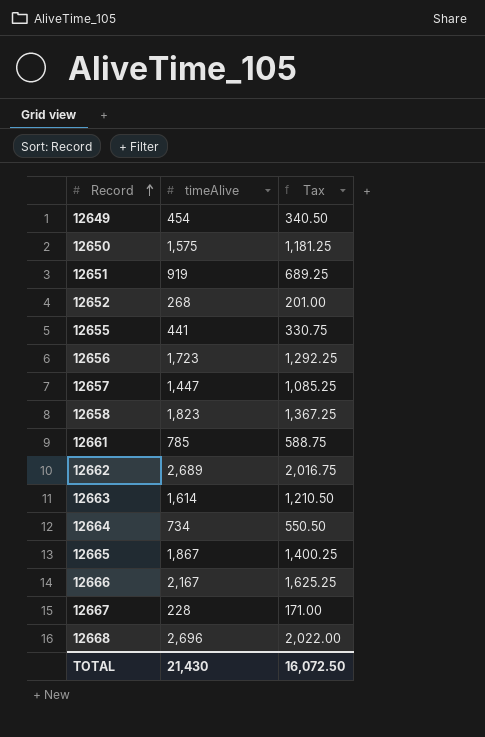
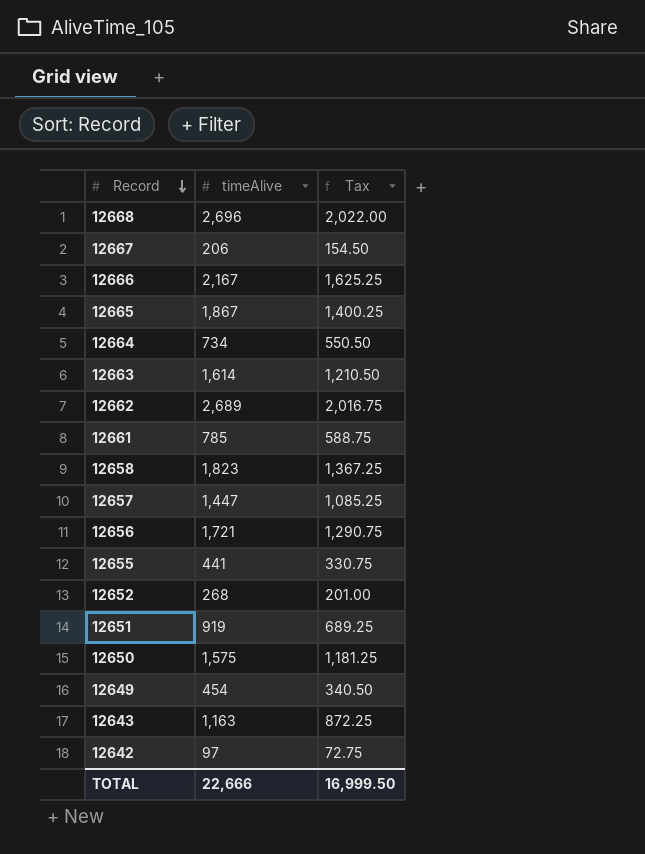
row order: Record ascending -> Record descending
12667 | timeAlive: 228 -> 206
12667 | Tax: 171.00 -> 154.50
12656 | timeAlive: 1,723 -> 1,721
12656 | Tax: 1,292.25 -> 1,290.75
row 12643: none -> 1,163 | 872.25
row 12642: none -> 97 | 72.75
TOTAL | timeAlive: 21,430 -> 22,666
TOTAL | Tax: 16,072.50 -> 16,999.50

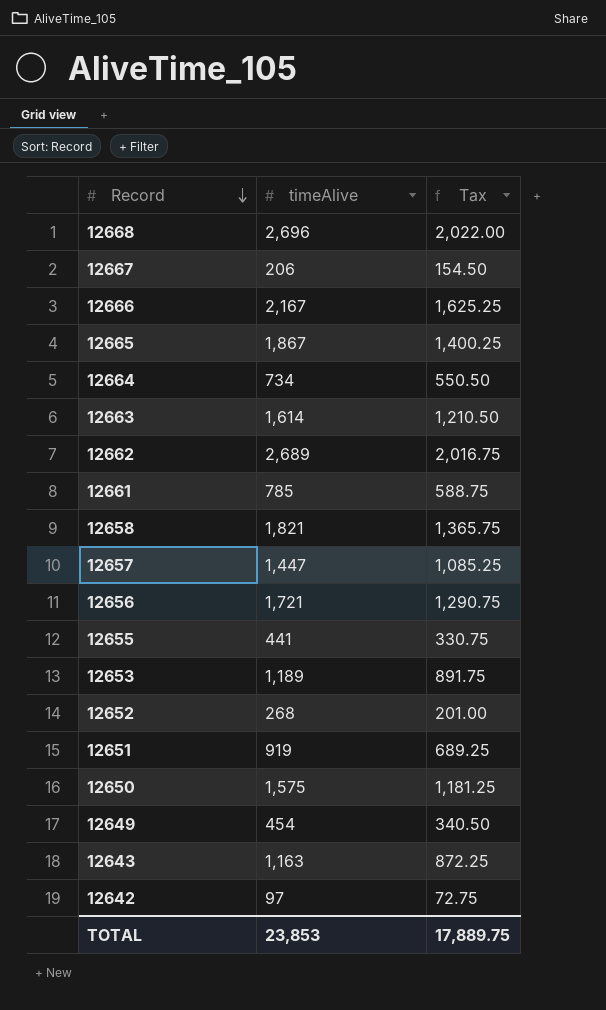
12658 | timeAlive: 1,823 -> 1,821
12658 | Tax: 1,367.25 -> 1,365.75
row 12653: none -> 1,189 | 891.75
TOTAL | timeAlive: 22,666 -> 23,853
TOTAL | Tax: 16,999.50 -> 17,889.75

